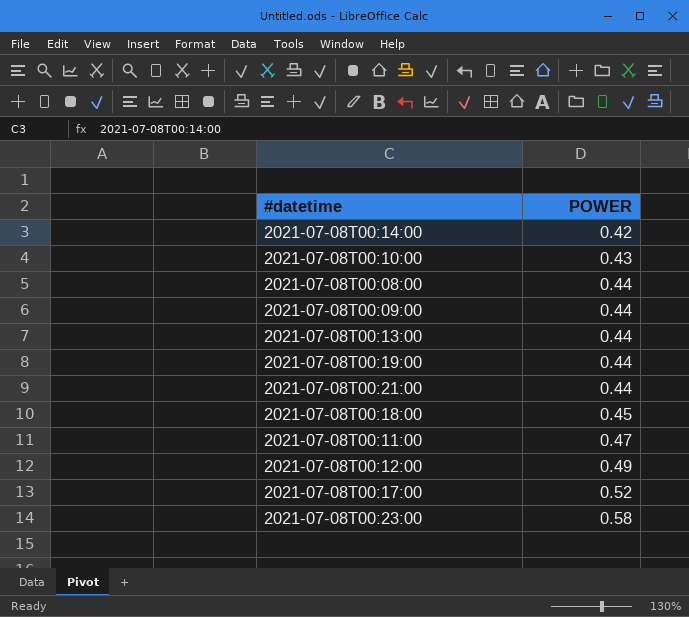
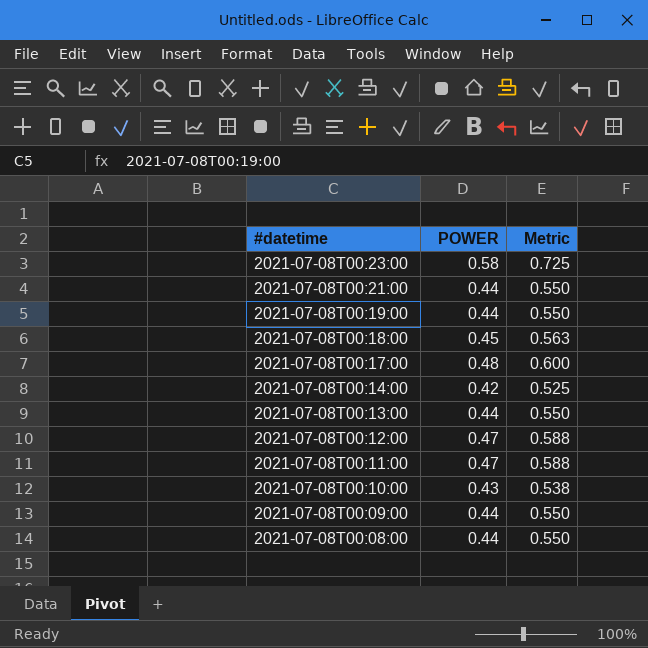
row order: POWER ascending -> #datetime descending
column Metric | formula: none -> [POWER] * 1.25
2021-07-08T00:17:00 | POWER: 0.52 -> 0.48
2021-07-08T00:12:00 | POWER: 0.49 -> 0.47

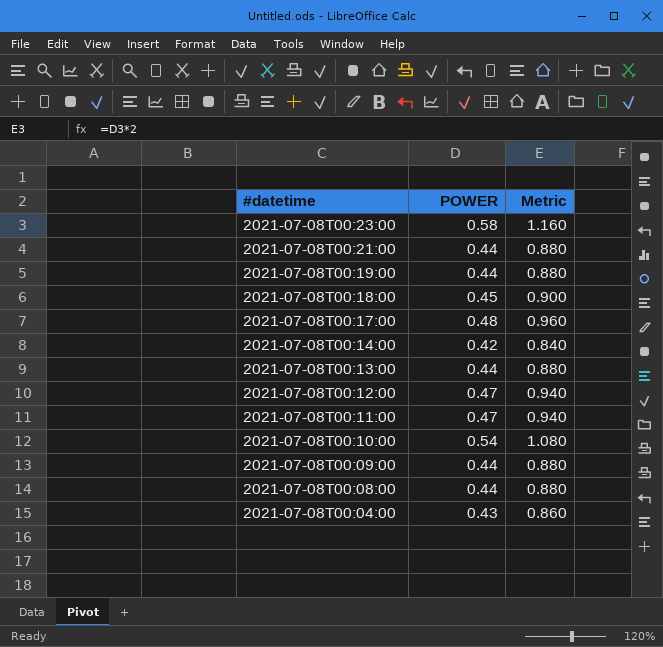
column Metric | formula: [POWER] * 1.25 -> [POWER] * 2
2021-07-08T00:10:00 | POWER: 0.43 -> 0.54
row 2021-07-08T00:04:00: none -> 0.43 | 0.860

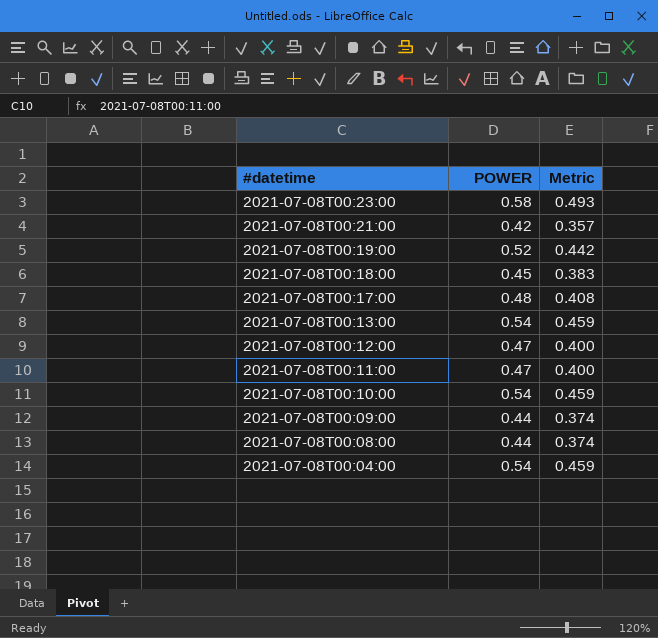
column Metric | formula: [POWER] * 2 -> [POWER] * 0.85
row 2021-07-08T00:14:00: 0.42 | 0.840 -> none
2021-07-08T00:21:00 | POWER: 0.44 -> 0.42
2021-07-08T00:19:00 | POWER: 0.44 -> 0.52
2021-07-08T00:13:00 | POWER: 0.44 -> 0.54
2021-07-08T00:04:00 | POWER: 0.43 -> 0.54

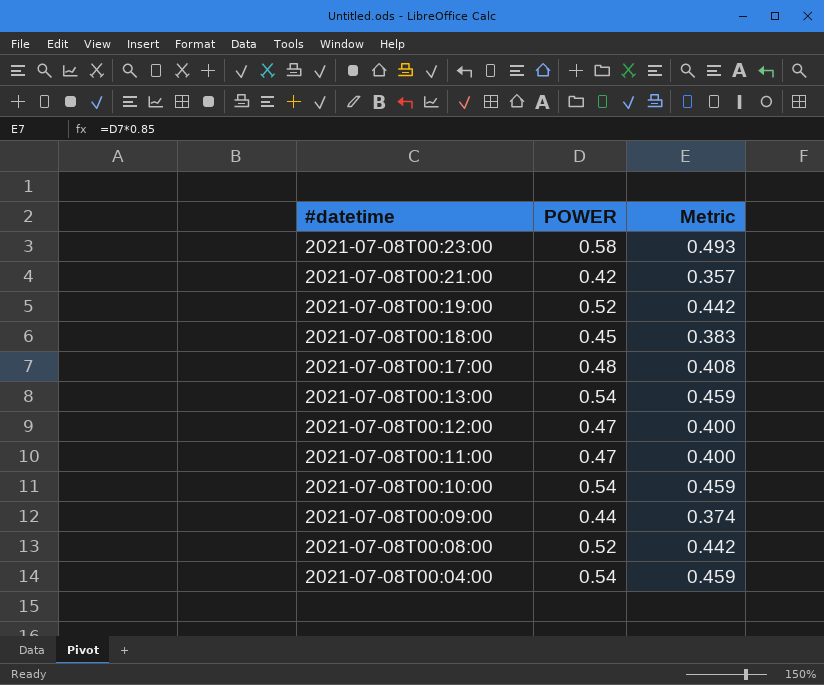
2021-07-08T00:08:00 | POWER: 0.44 -> 0.52
2021-07-08T00:08:00 | Metric: 0.374 -> 0.442

